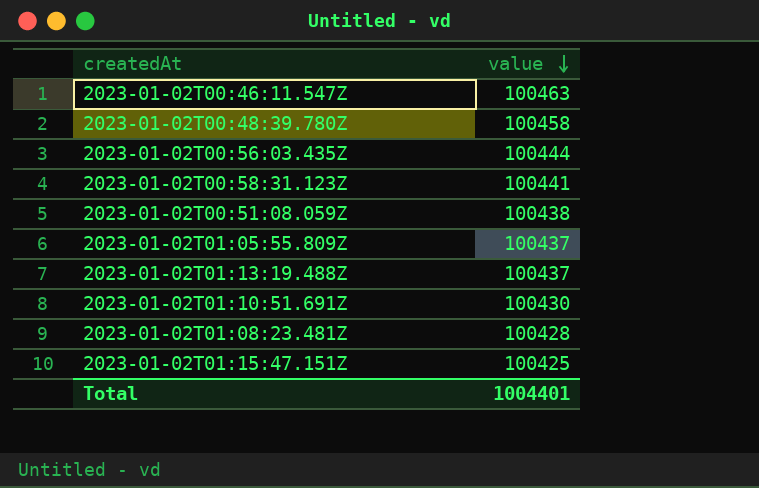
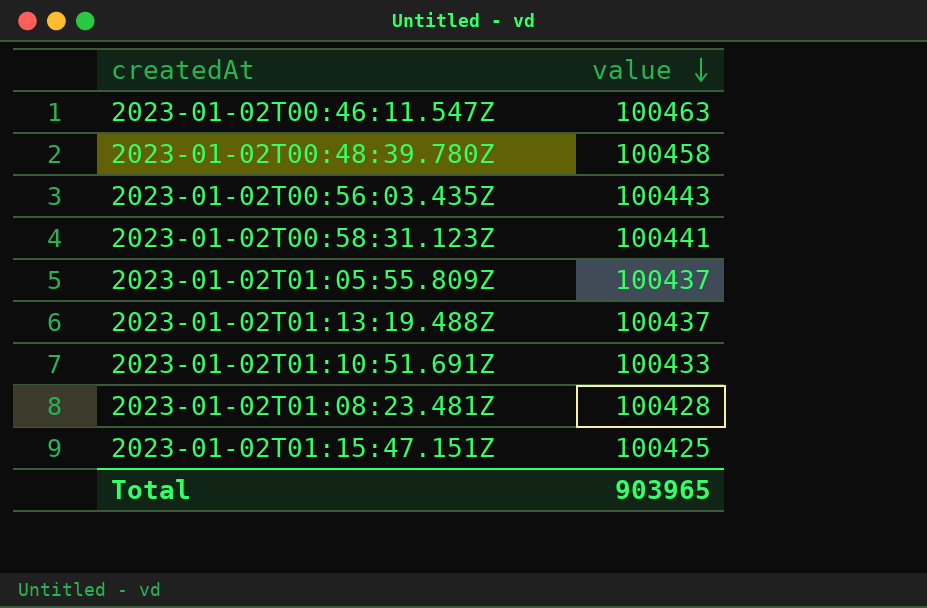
row 2023-01-02T00:51:08.059Z: 100438 -> none
2023-01-02T00:56:03.435Z | value: 100444 -> 100443
2023-01-02T01:10:51.691Z | value: 100430 -> 100433
Total | value: 1004401 -> 903965

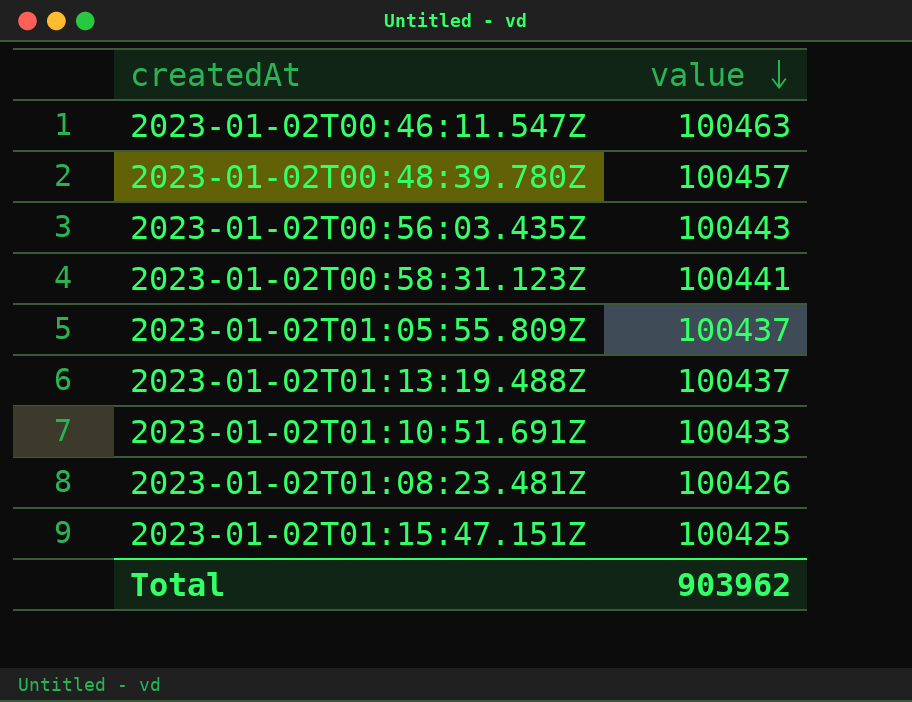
2023-01-02T00:48:39.780Z | value: 100458 -> 100457
2023-01-02T01:08:23.481Z | value: 100428 -> 100426
Total | value: 903965 -> 903962

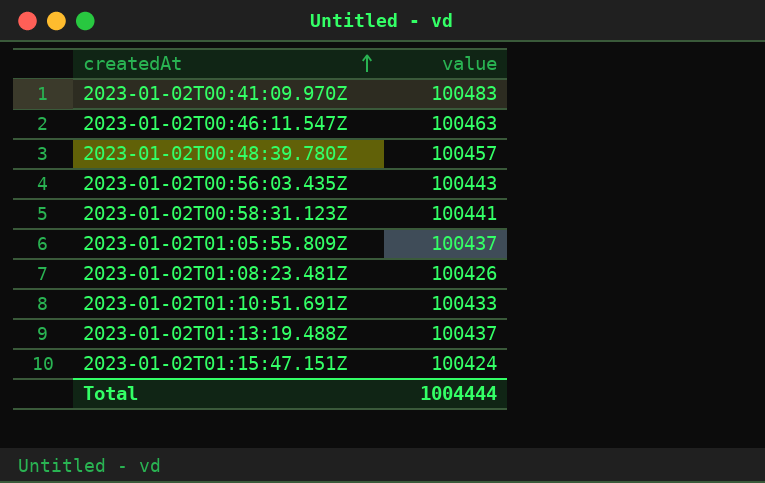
row order: value descending -> createdAt ascending
row 2023-01-02T00:41:09.970Z: none -> 100483
2023-01-02T01:15:47.151Z | value: 100425 -> 100424
Total | value: 903962 -> 1004444

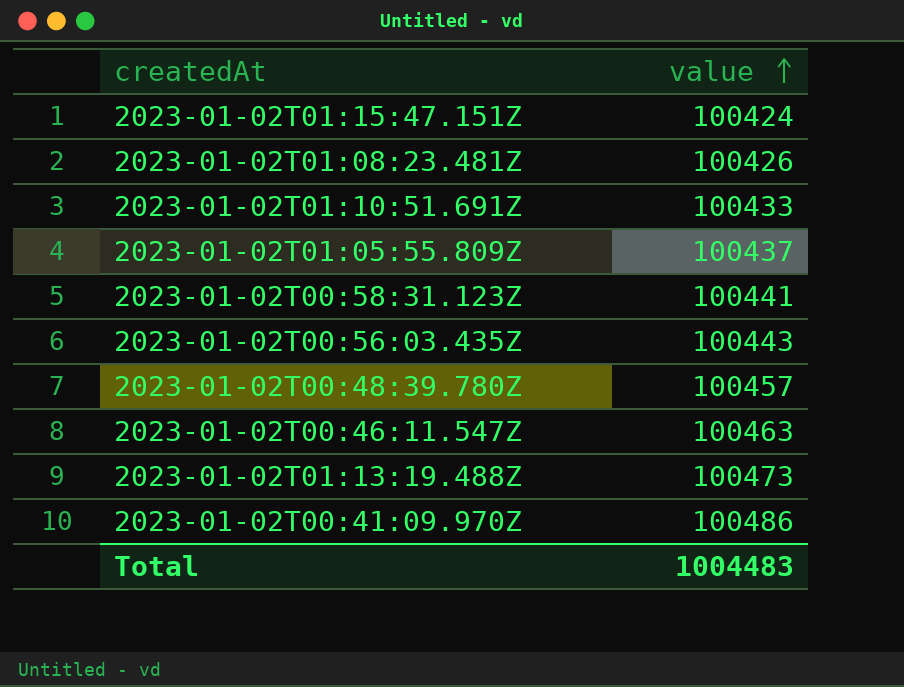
row order: createdAt ascending -> value ascending
2023-01-02T01:13:19.488Z | value: 100437 -> 100473
2023-01-02T00:41:09.970Z | value: 100483 -> 100486
Total | value: 1004444 -> 1004483

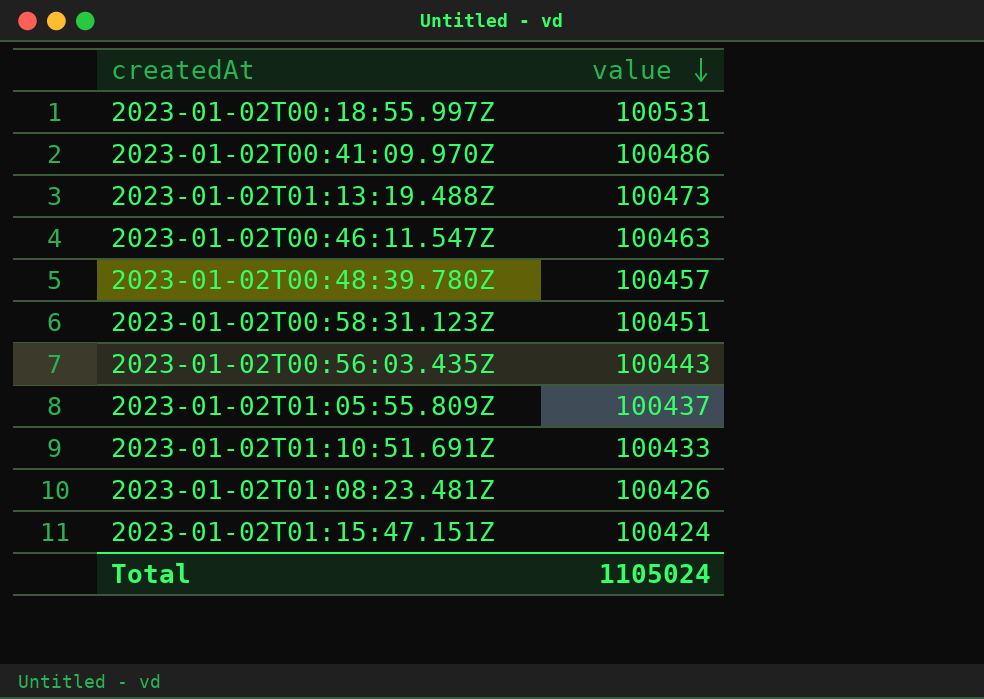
row order: value ascending -> value descending
row 2023-01-02T00:18:55.997Z: none -> 100531
2023-01-02T00:58:31.123Z | value: 100441 -> 100451
Total | value: 1004483 -> 1105024

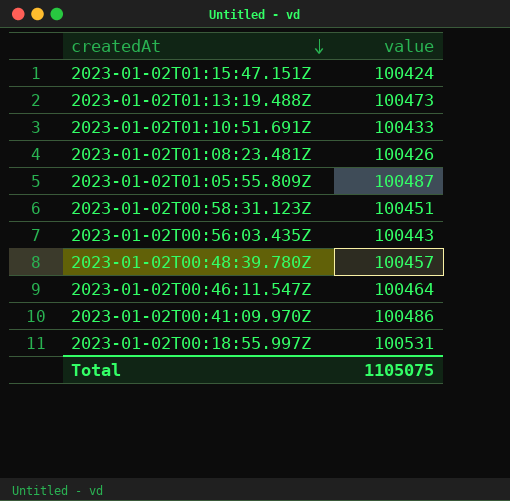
row order: value descending -> createdAt descending
2023-01-02T01:05:55.809Z | value: 100437 -> 100487
2023-01-02T00:46:11.547Z | value: 100463 -> 100464
Total | value: 1105024 -> 1105075

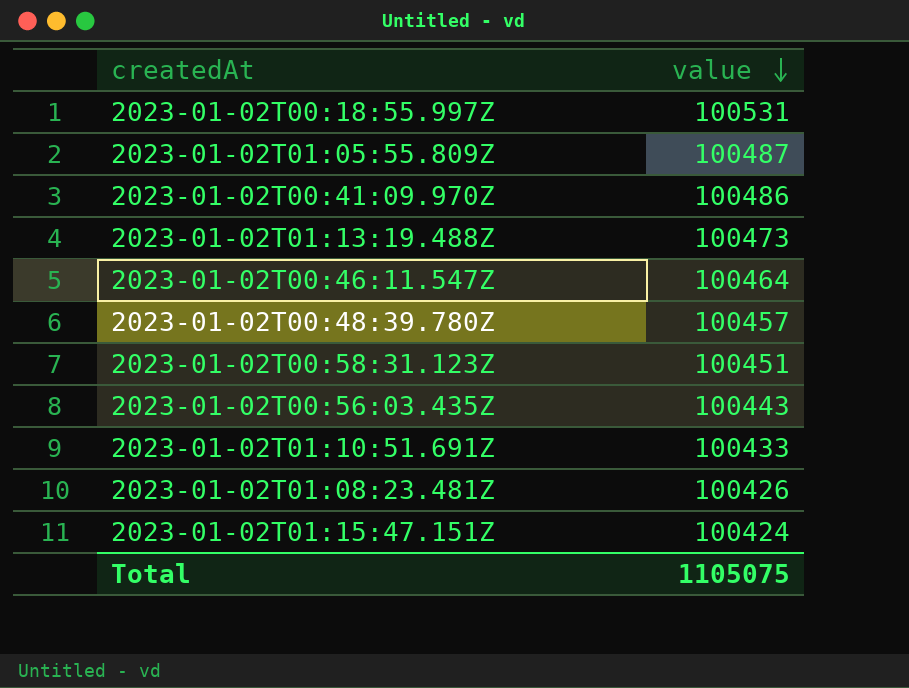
row order: createdAt descending -> value descending

